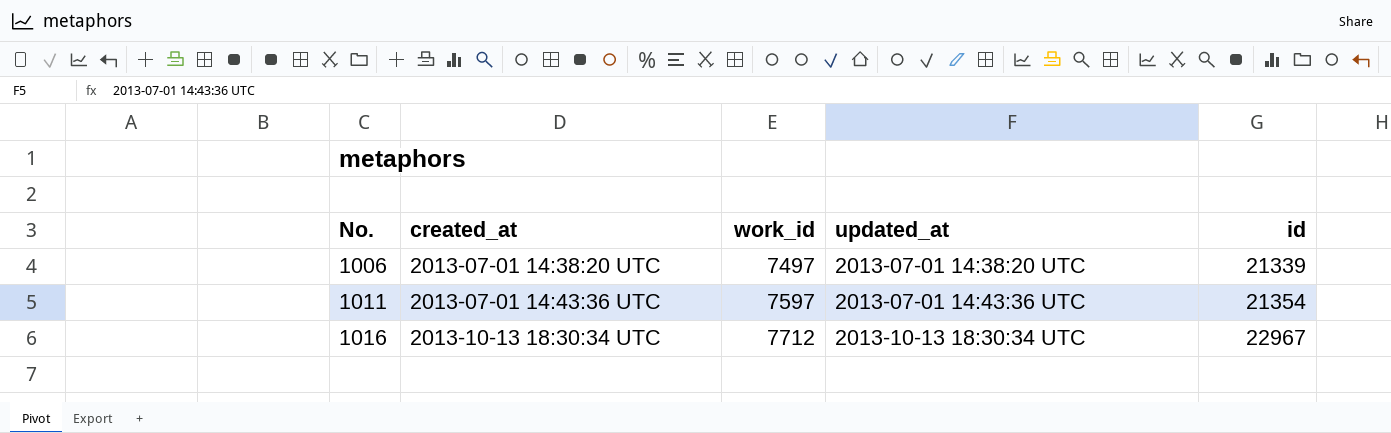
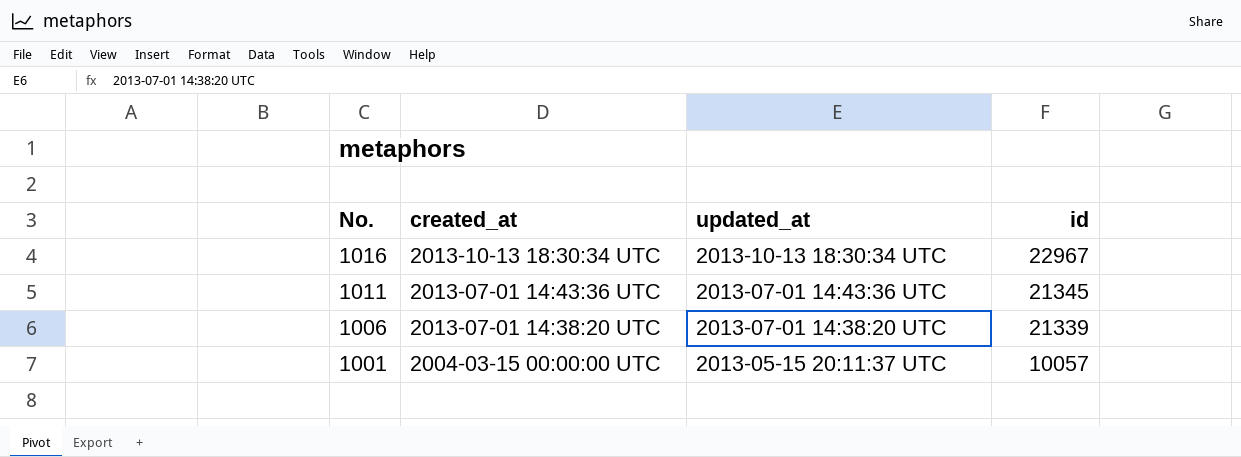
row order: No. ascending -> No. descending
column work_id | position: 3 -> none
1011 | id: 21354 -> 21345
row 1001: none -> 2004-03-15 00:00:00 UTC | 2013-05-15 20:11:37 UTC | 10057

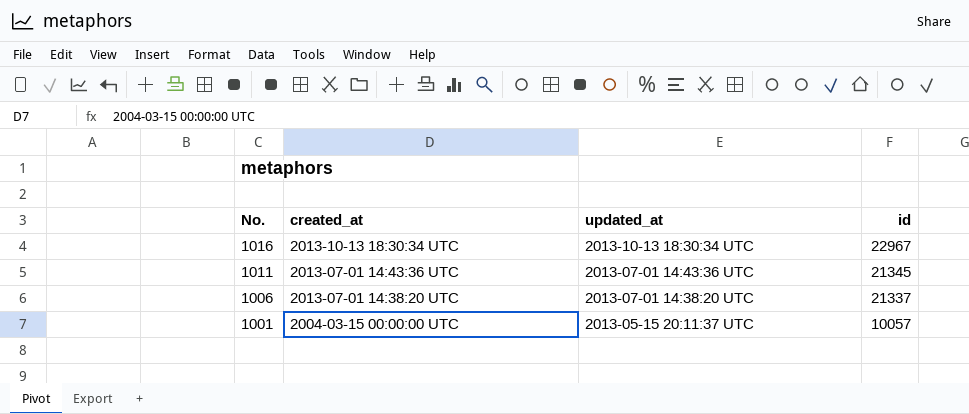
1006 | id: 21339 -> 21337

